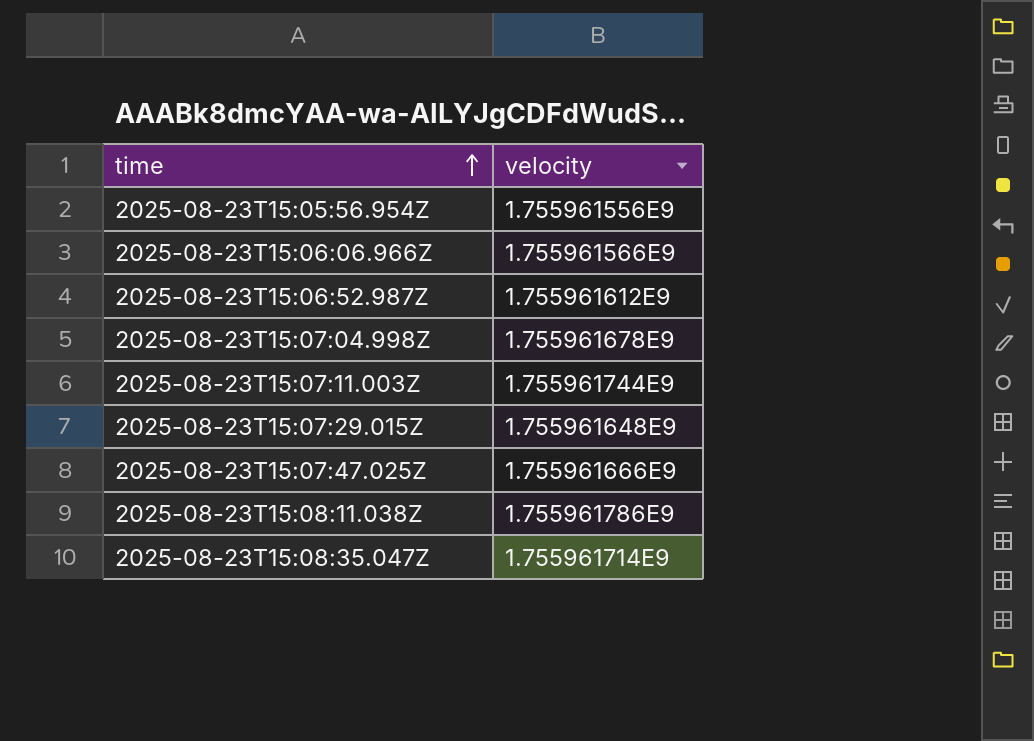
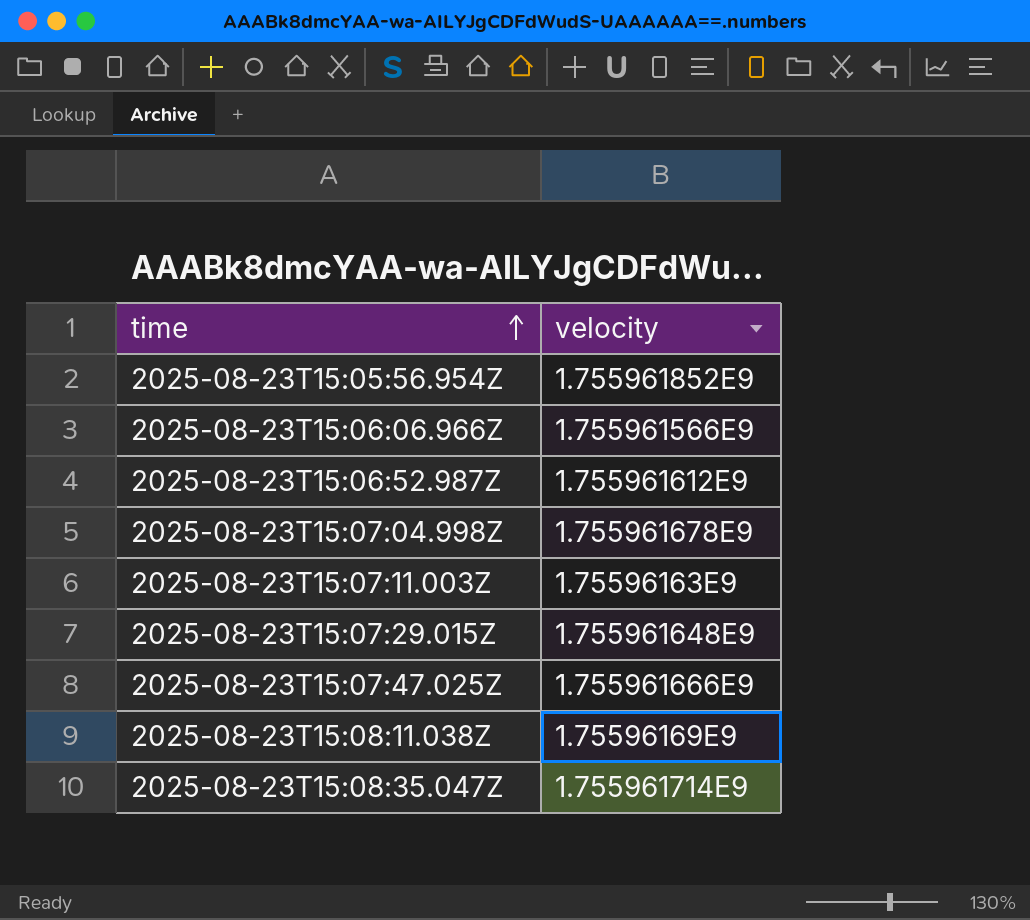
2025-08-23T15:05:56.954Z | velocity: 1.755961556E9 -> 1.755961852E9
2025-08-23T15:07:11.003Z | velocity: 1.755961744E9 -> 1.75596163E9
2025-08-23T15:08:11.038Z | velocity: 1.755961786E9 -> 1.75596169E9

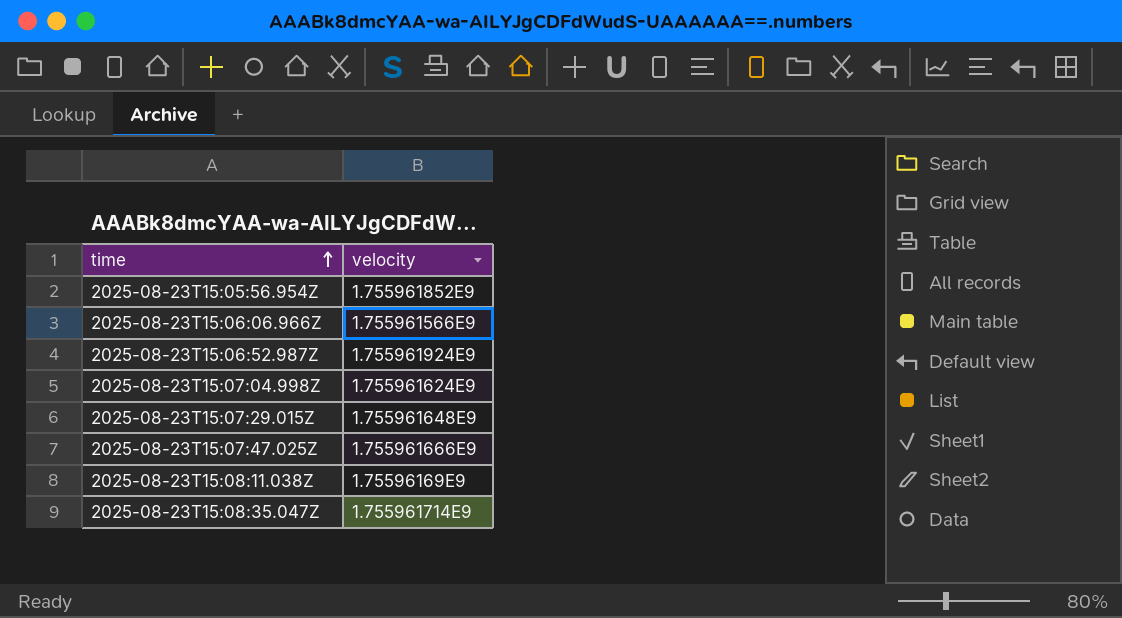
row 2025-08-23T15:07:11.003Z: 1.75596163E9 -> none
2025-08-23T15:06:52.987Z | velocity: 1.755961612E9 -> 1.755961924E9
2025-08-23T15:07:04.998Z | velocity: 1.755961678E9 -> 1.755961624E9

